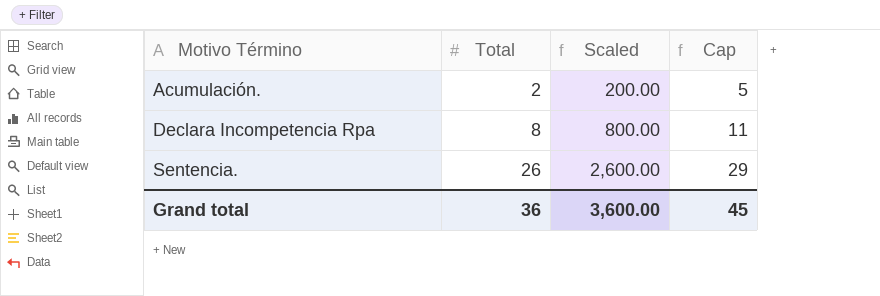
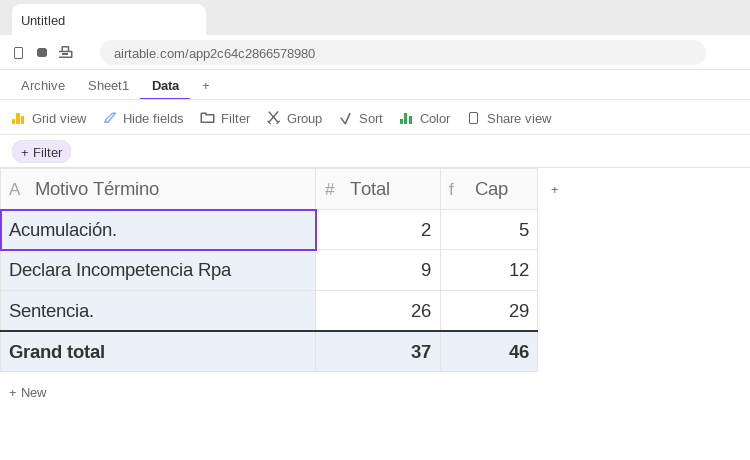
column Scaled | formula: [Total] * 100 -> none
Declara Incompetencia Rpa | Total: 8 -> 9
Declara Incompetencia Rpa | Cap: 11 -> 12
Grand total | Total: 36 -> 37
Grand total | Cap: 45 -> 46

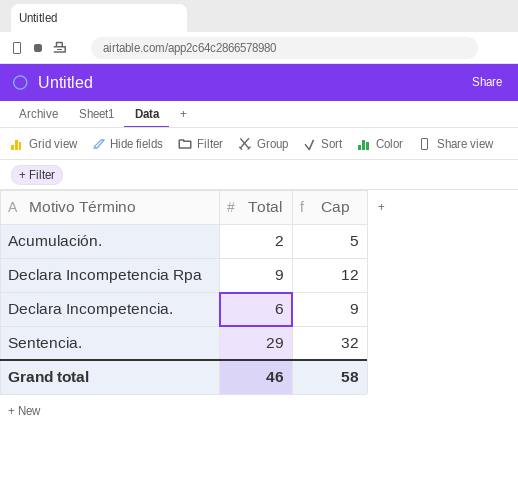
row Declara Incompetencia.: none -> 6 | 9
Sentencia. | Total: 26 -> 29
Sentencia. | Cap: 29 -> 32
Grand total | Total: 37 -> 46
Grand total | Cap: 46 -> 58

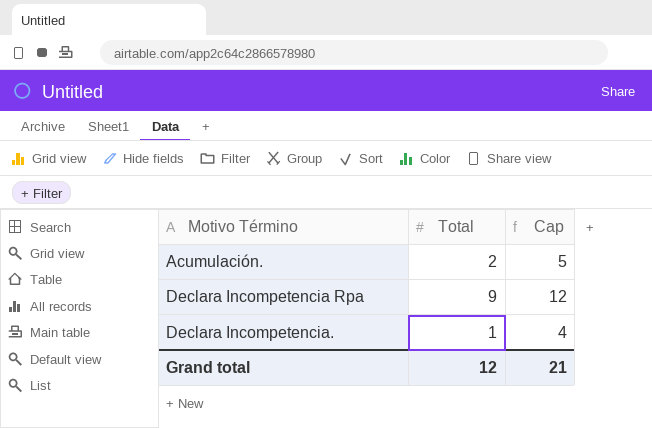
row Sentencia.: 29 | 32 -> none
Declara Incompetencia. | Total: 6 -> 1
Declara Incompetencia. | Cap: 9 -> 4
Grand total | Total: 46 -> 12
Grand total | Cap: 58 -> 21

